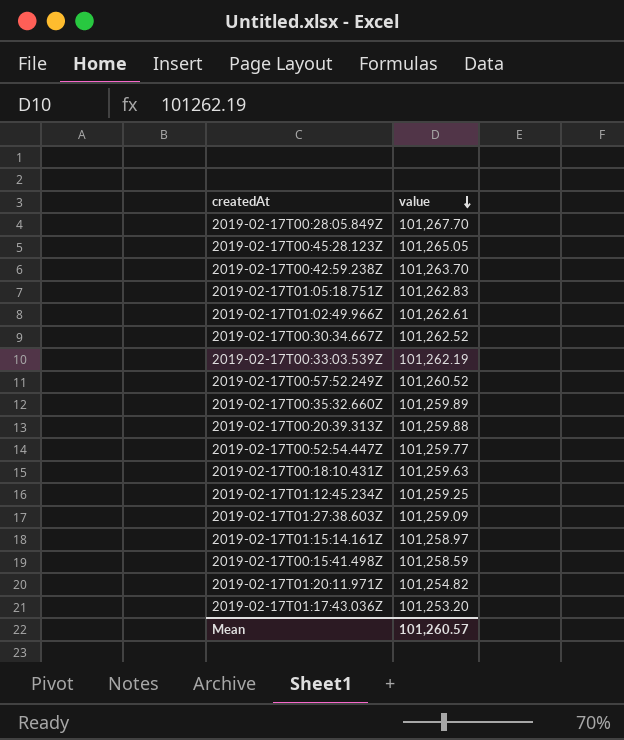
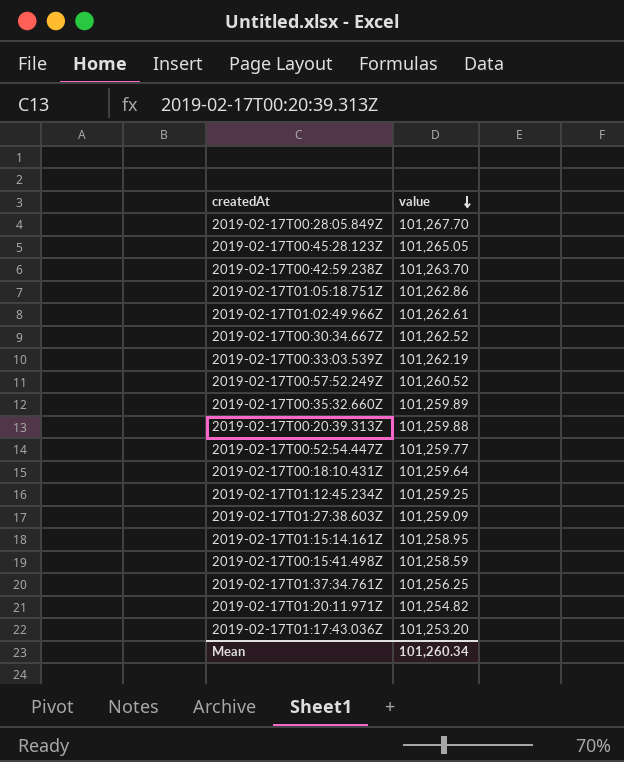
2019-02-17T01:05:18.751Z | value: 101,262.83 -> 101,262.86
2019-02-17T00:18:10.431Z | value: 101,259.63 -> 101,259.64
2019-02-17T01:15:14.161Z | value: 101,258.97 -> 101,258.95
row 2019-02-17T01:37:34.761Z: none -> 101,256.25
Mean | value: 101,260.57 -> 101,260.34

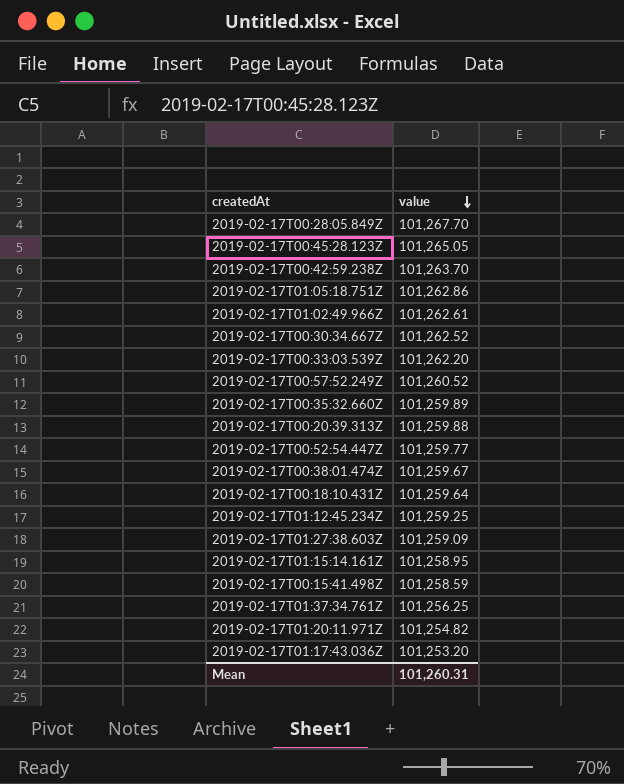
2019-02-17T00:33:03.539Z | value: 101,262.19 -> 101,262.20
row 2019-02-17T00:38:01.474Z: none -> 101,259.67
Mean | value: 101,260.34 -> 101,260.31

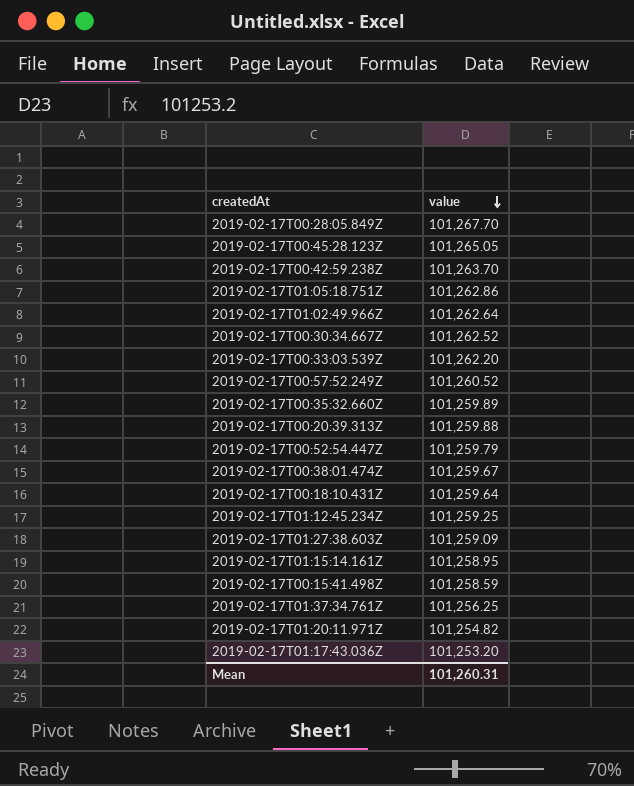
2019-02-17T01:02:49.966Z | value: 101,262.61 -> 101,262.64
2019-02-17T00:52:54.447Z | value: 101,259.77 -> 101,259.79

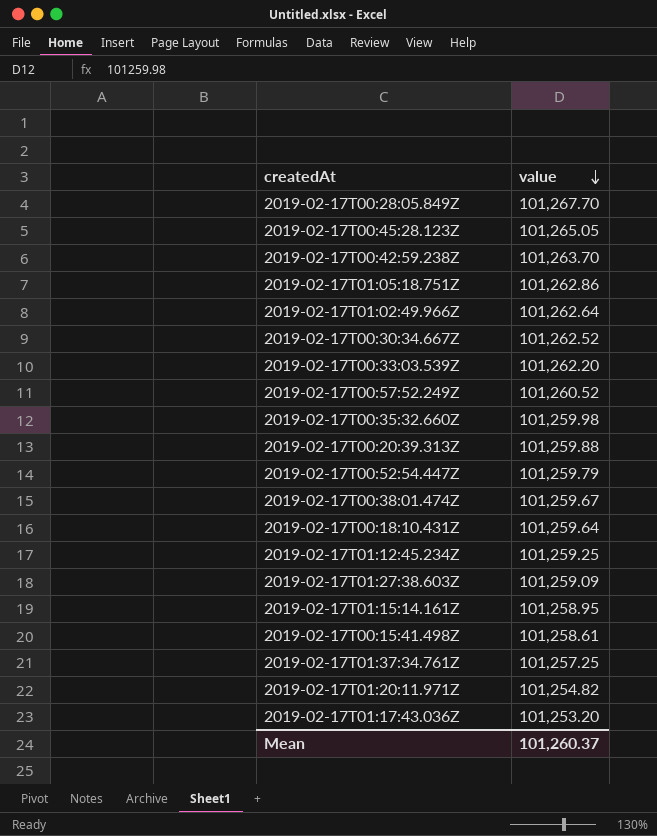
2019-02-17T00:35:32.660Z | value: 101,259.89 -> 101,259.98
2019-02-17T00:15:41.498Z | value: 101,258.59 -> 101,258.61
2019-02-17T01:37:34.761Z | value: 101,256.25 -> 101,257.25
Mean | value: 101,260.31 -> 101,260.37

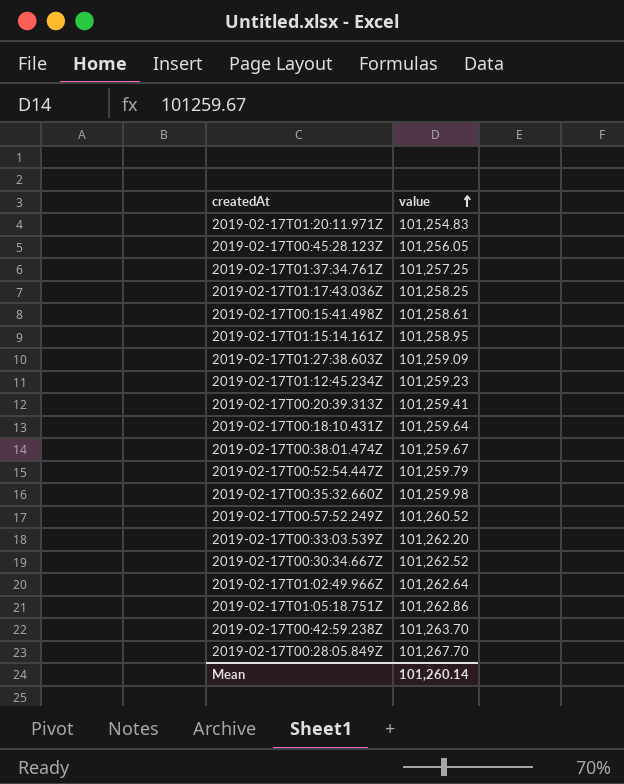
row order: value descending -> value ascending
2019-02-17T01:20:11.971Z | value: 101,254.82 -> 101,254.83
2019-02-17T00:45:28.123Z | value: 101,265.05 -> 101,256.05
2019-02-17T01:17:43.036Z | value: 101,253.20 -> 101,258.25
2019-02-17T01:12:45.234Z | value: 101,259.25 -> 101,259.23
2019-02-17T00:20:39.313Z | value: 101,259.88 -> 101,259.41
Mean | value: 101,260.37 -> 101,260.14

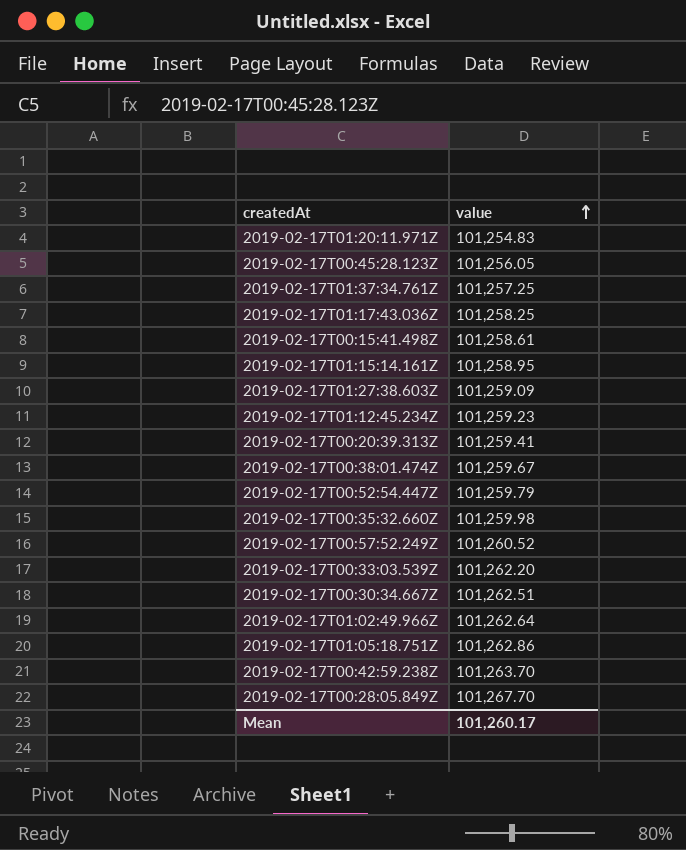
row 2019-02-17T00:18:10.431Z: 101,259.64 -> none
2019-02-17T00:30:34.667Z | value: 101,262.52 -> 101,262.51
Mean | value: 101,260.14 -> 101,260.17

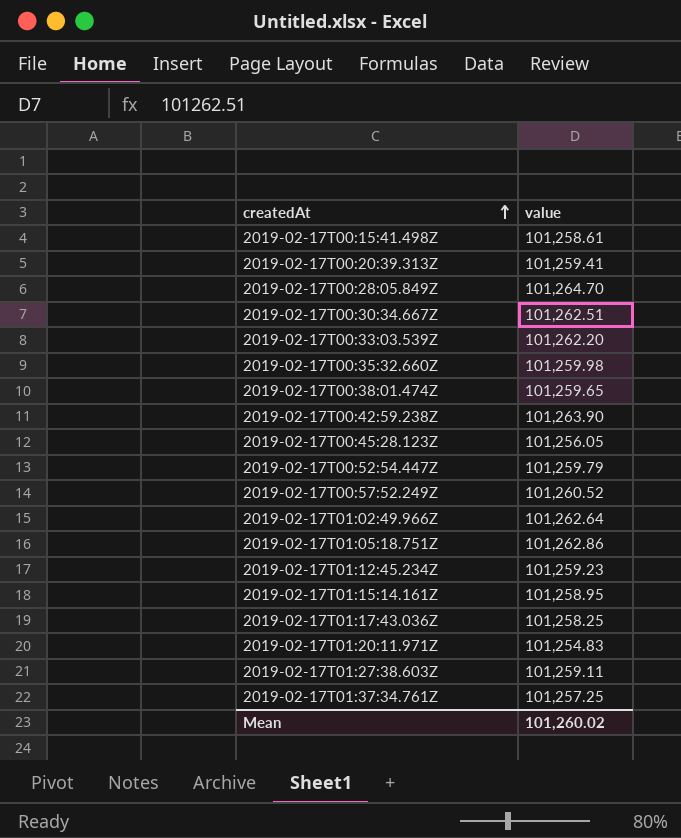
row order: value ascending -> createdAt ascending
2019-02-17T00:28:05.849Z | value: 101,267.70 -> 101,264.70
2019-02-17T00:38:01.474Z | value: 101,259.67 -> 101,259.65
2019-02-17T00:42:59.238Z | value: 101,263.70 -> 101,263.90
2019-02-17T01:27:38.603Z | value: 101,259.09 -> 101,259.11
Mean | value: 101,260.17 -> 101,260.02

